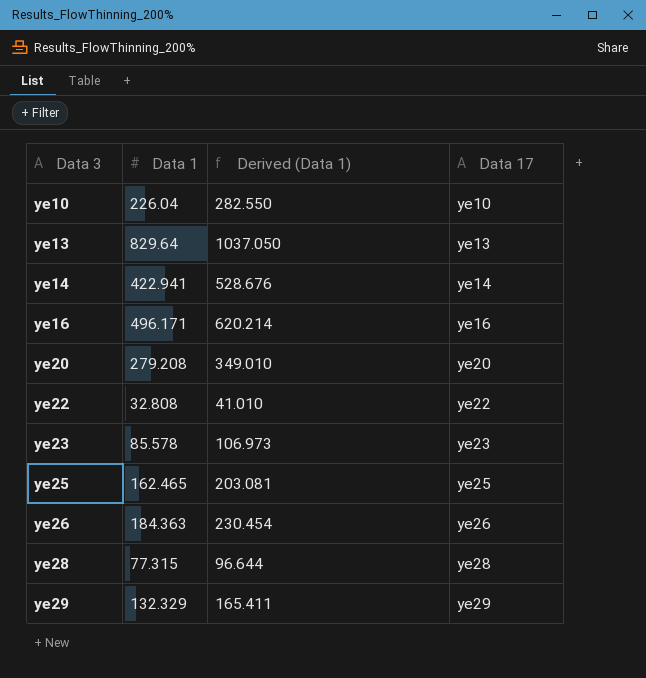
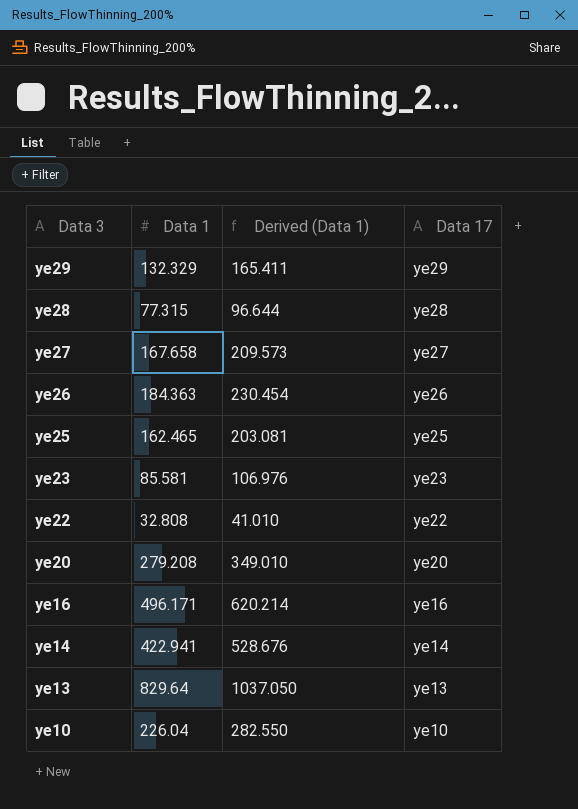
row order: Data 3 ascending -> Data 3 descending
row ye27: none -> 167.658 | 209.573 | ye27
ye23 | Data 1: 85.578 -> 85.581
ye23 | Derived (Data 1): 106.973 -> 106.976

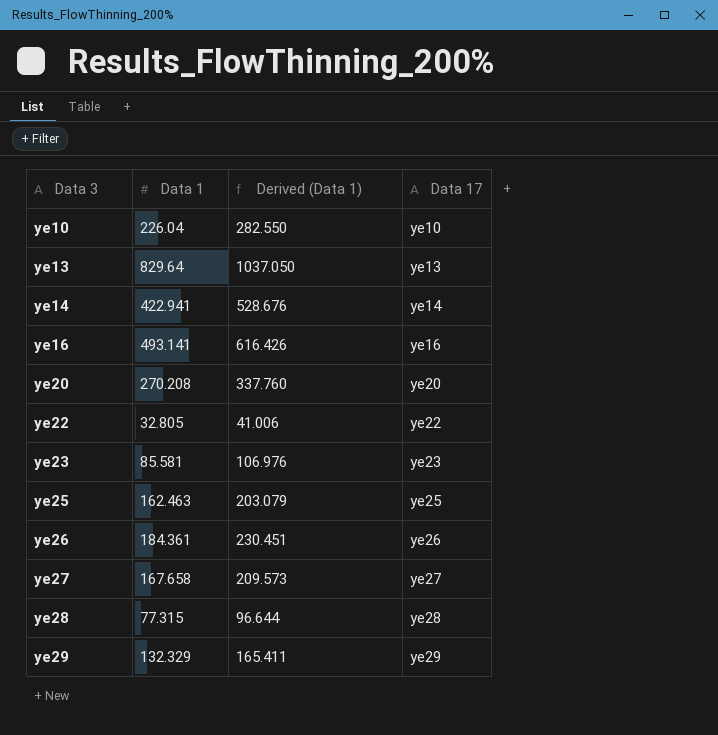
row order: Data 3 descending -> Data 3 ascending
ye16 | Data 1: 496.171 -> 493.141
ye16 | Derived (Data 1): 620.214 -> 616.426
ye20 | Data 1: 279.208 -> 270.208
ye20 | Derived (Data 1): 349.010 -> 337.760
ye22 | Data 1: 32.808 -> 32.805
ye22 | Derived (Data 1): 41.010 -> 41.006
ye25 | Data 1: 162.465 -> 162.463
ye25 | Derived (Data 1): 203.081 -> 203.079
ye26 | Data 1: 184.363 -> 184.361
ye26 | Derived (Data 1): 230.454 -> 230.451

